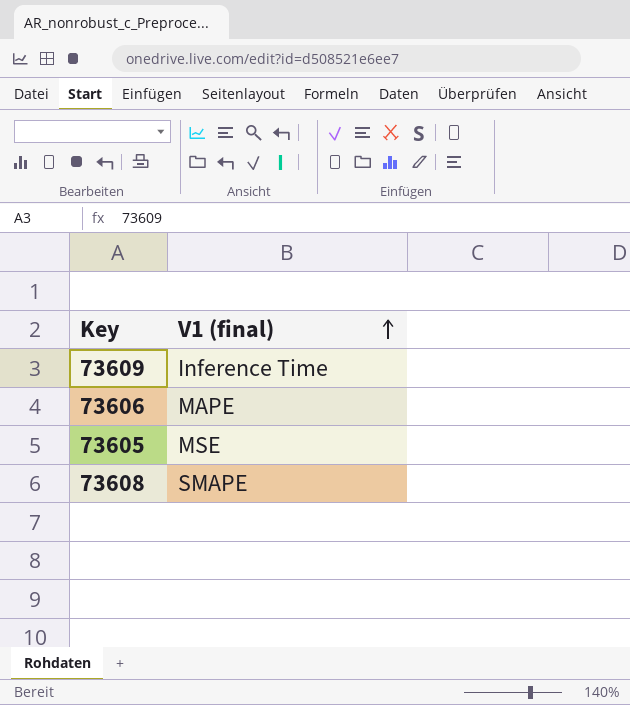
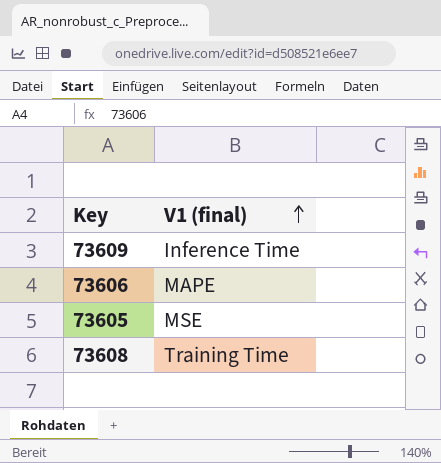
73608 | V1 (final): SMAPE -> Training Time

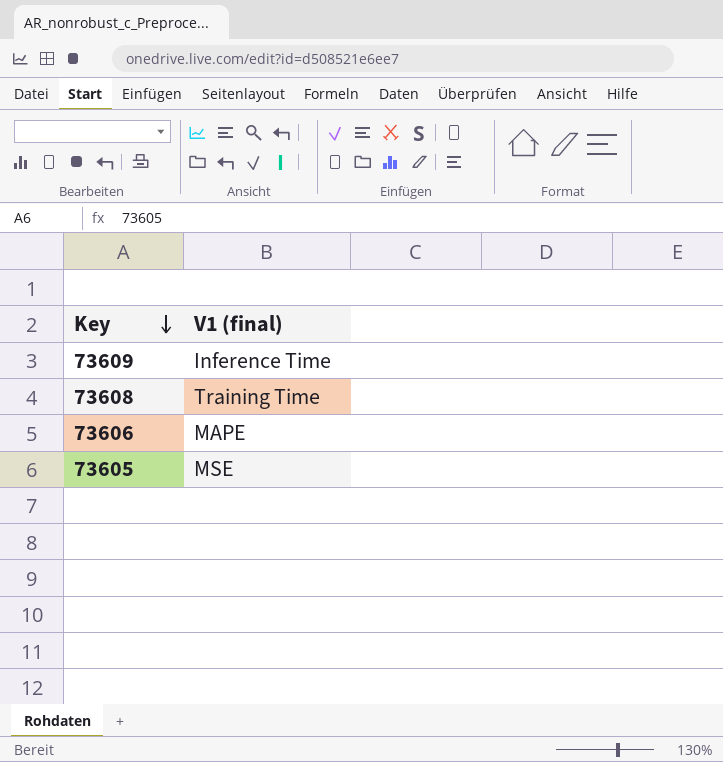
row order: V1 (final) ascending -> Key descending

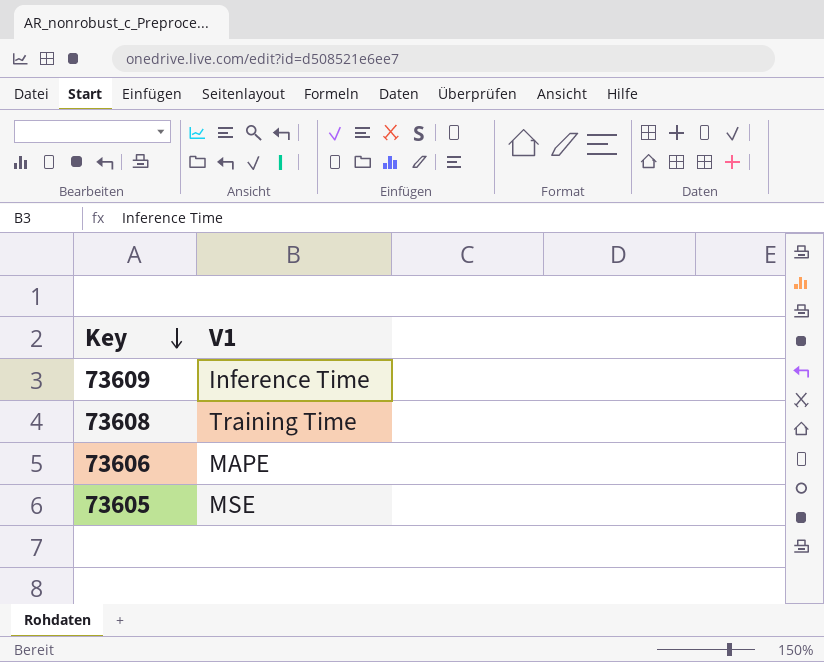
column name: V1 (final) -> V1

